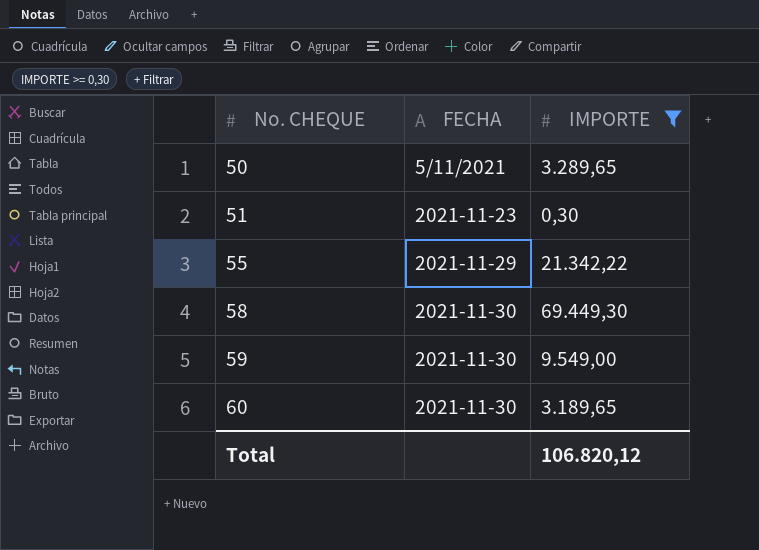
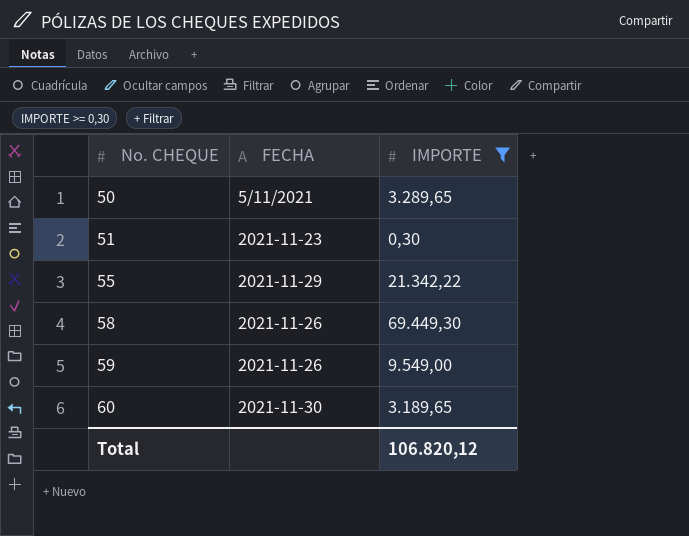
58 | FECHA: 2021-11-30 -> 2021-11-26
59 | FECHA: 2021-11-30 -> 2021-11-26

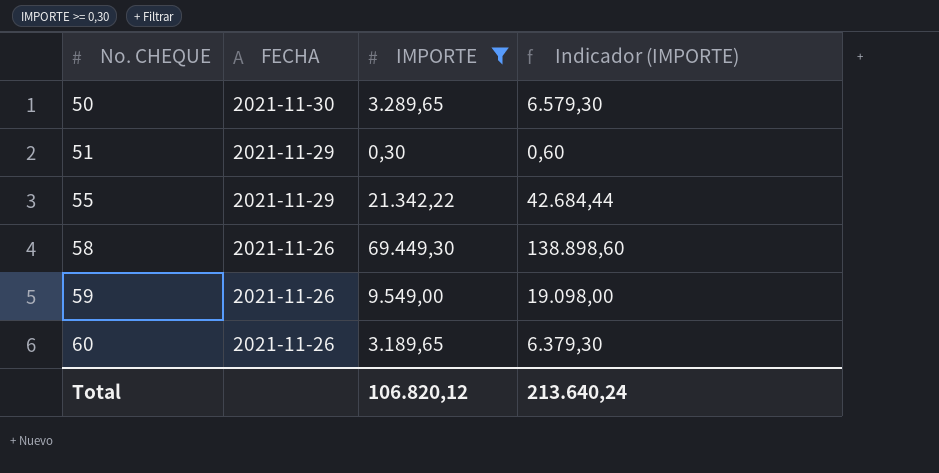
column Indicador (IMPORTE) | formula: none -> [IMPORTE] * 2
50 | FECHA: 5/11/2021 -> 2021-11-30
51 | FECHA: 2021-11-23 -> 2021-11-29
60 | FECHA: 2021-11-30 -> 2021-11-26

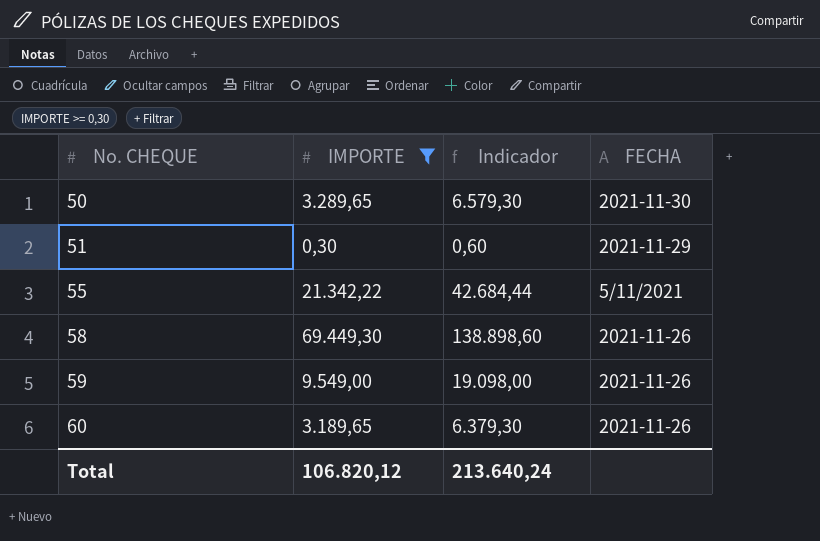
column name: Indicador (IMPORTE) -> Indicador
column FECHA | position: 2 -> 4
55 | FECHA: 2021-11-29 -> 5/11/2021

